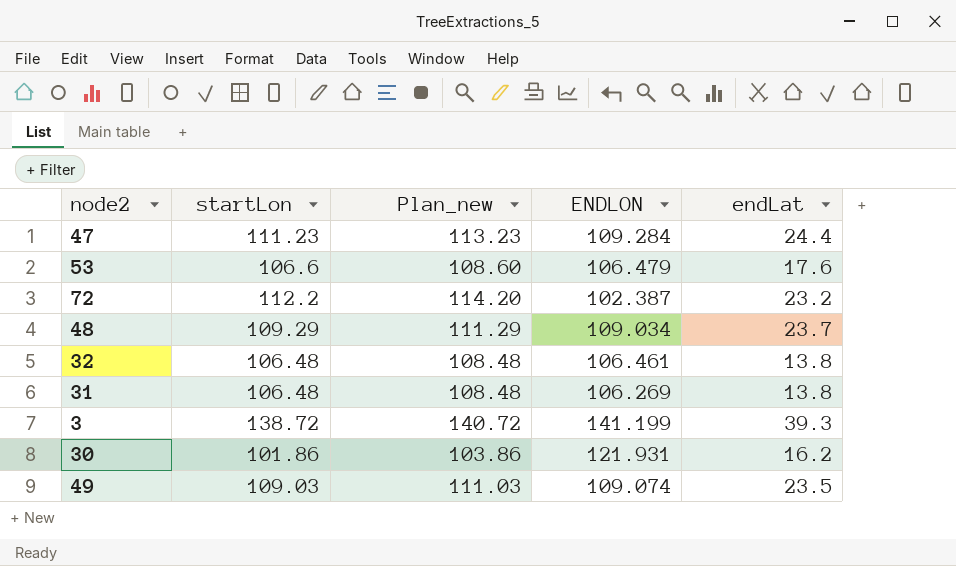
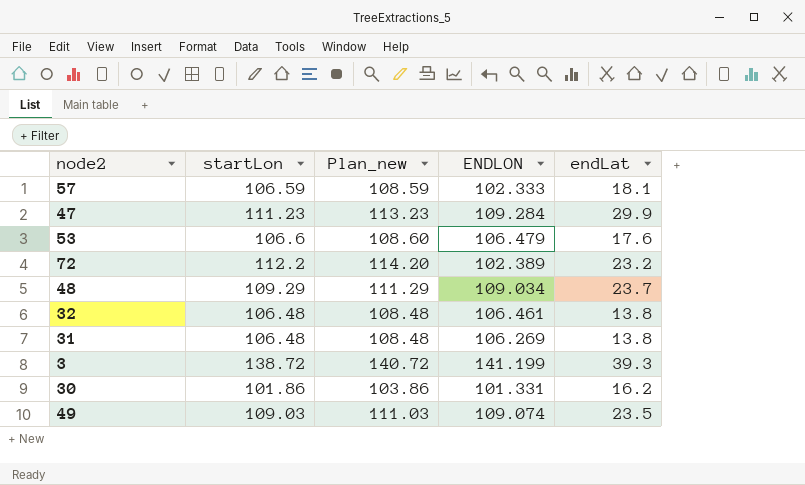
row 57: none -> 106.59 | 108.59 | 102.333 | 18.1
47 | endLat: 24.4 -> 29.9
72 | ENDLON: 102.387 -> 102.389
30 | ENDLON: 121.931 -> 101.331

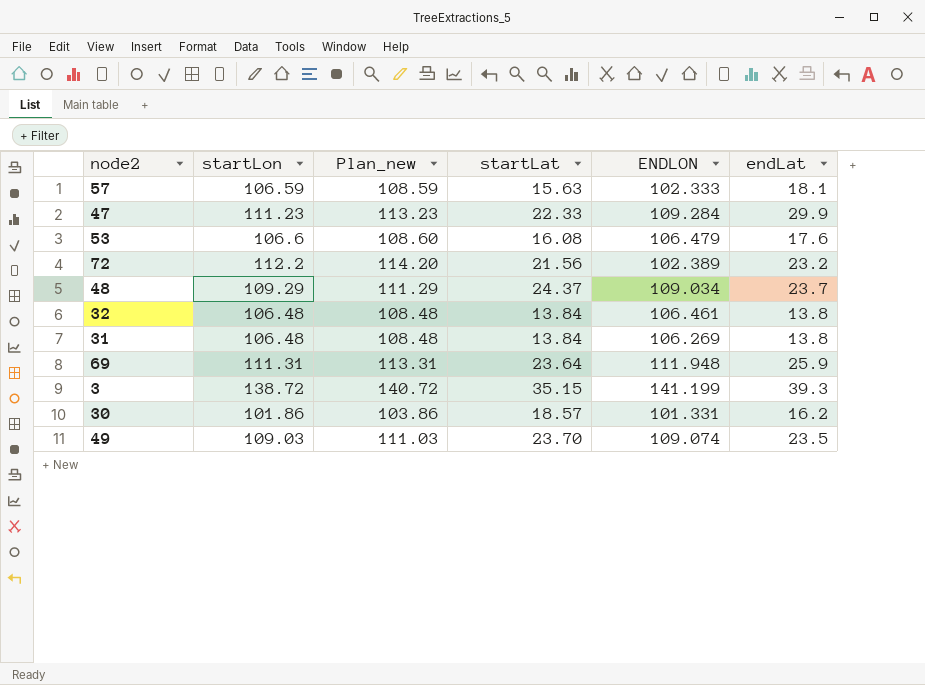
column startLat | position: none -> 4
row 69: none -> 111.31 | 113.31 | 23.64 | 111.948 | 25.9

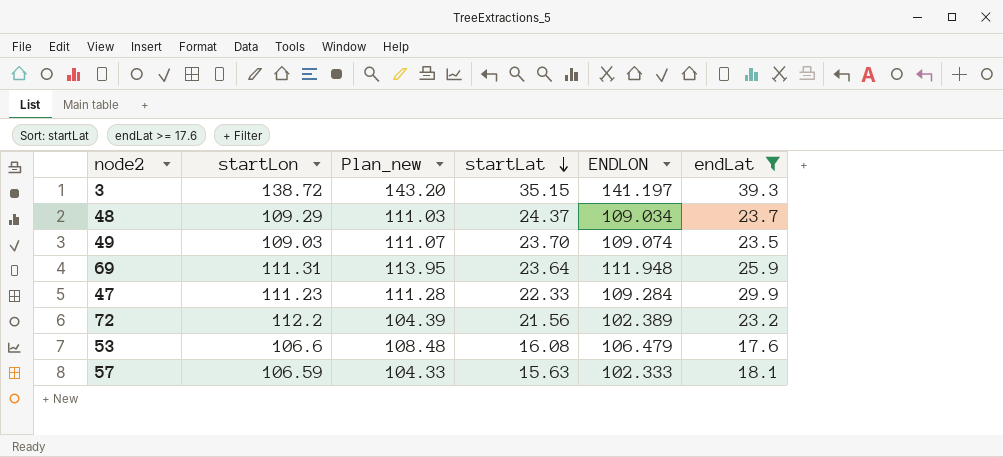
filter: none -> endLat >= 17.6
row order: none -> startLat descending
column Plan_new | formula: [startLon] + 2 -> [ENDLON] + 2
3 | ENDLON: 141.199 -> 141.197

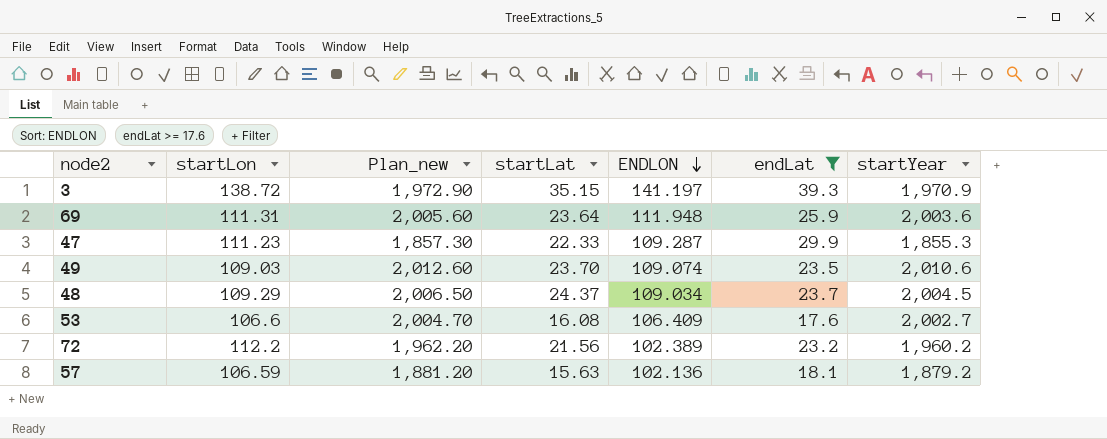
row order: startLat descending -> ENDLON descending
column Plan_new | formula: [ENDLON] + 2 -> [startYear] + 2
column startYear | position: none -> 7
47 | ENDLON: 109.284 -> 109.287
53 | ENDLON: 106.479 -> 106.409
57 | ENDLON: 102.333 -> 102.136

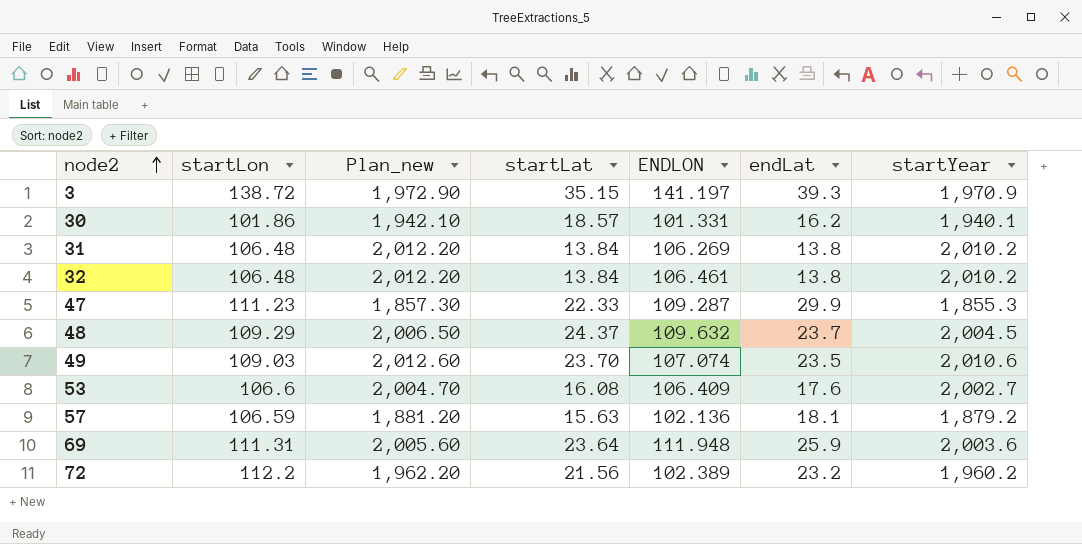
filter: endLat >= 17.6 -> none
row order: ENDLON descending -> node2 ascending
48 | ENDLON: 109.034 -> 109.632
49 | ENDLON: 109.074 -> 107.074

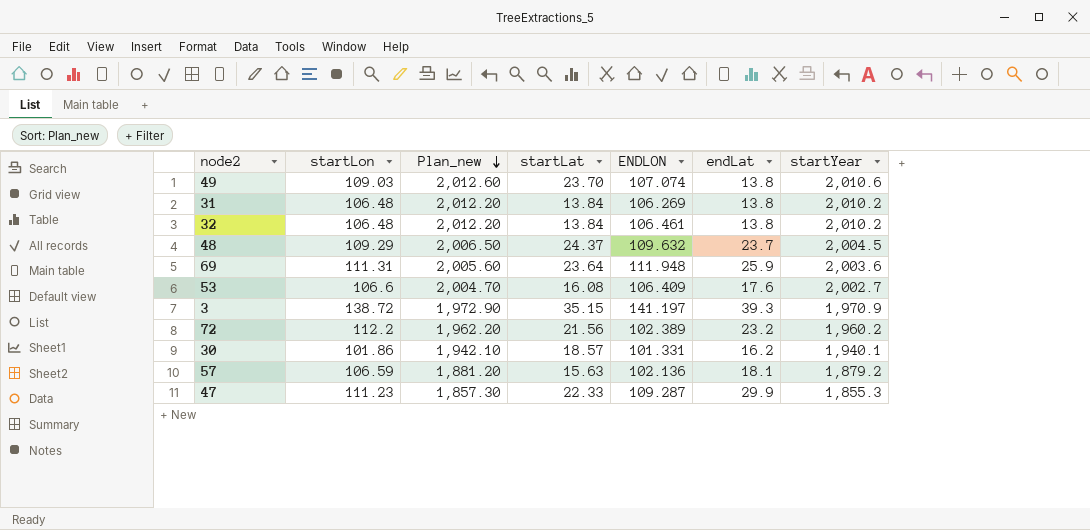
row order: node2 ascending -> Plan_new descending
49 | endLat: 23.5 -> 13.8

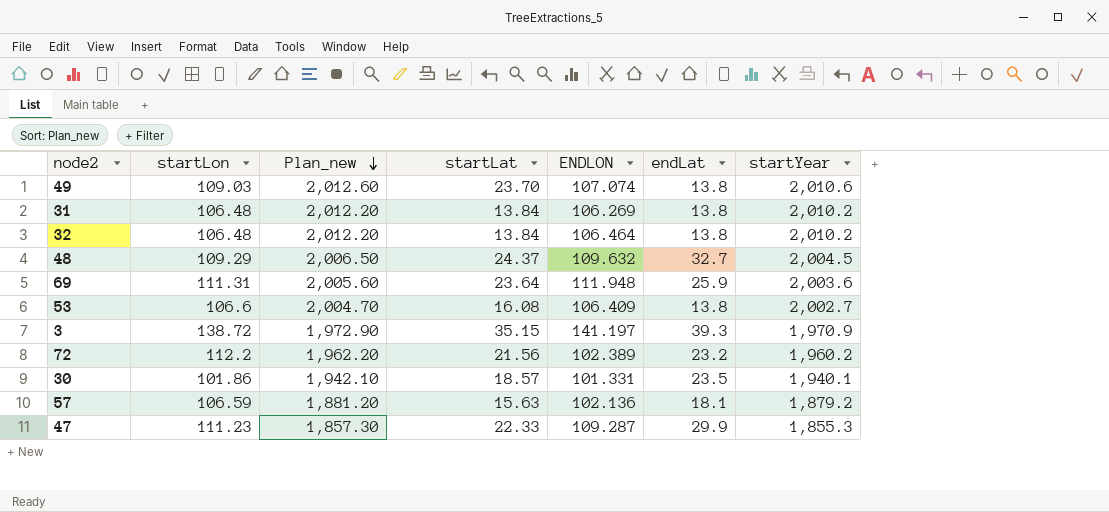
32 | ENDLON: 106.461 -> 106.464
48 | endLat: 23.7 -> 32.7
53 | endLat: 17.6 -> 13.8
30 | endLat: 16.2 -> 23.5

